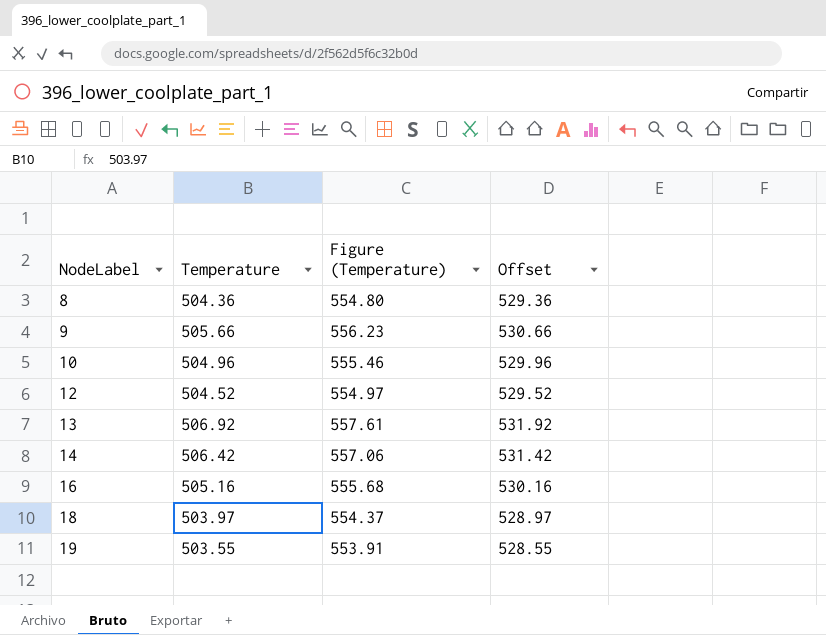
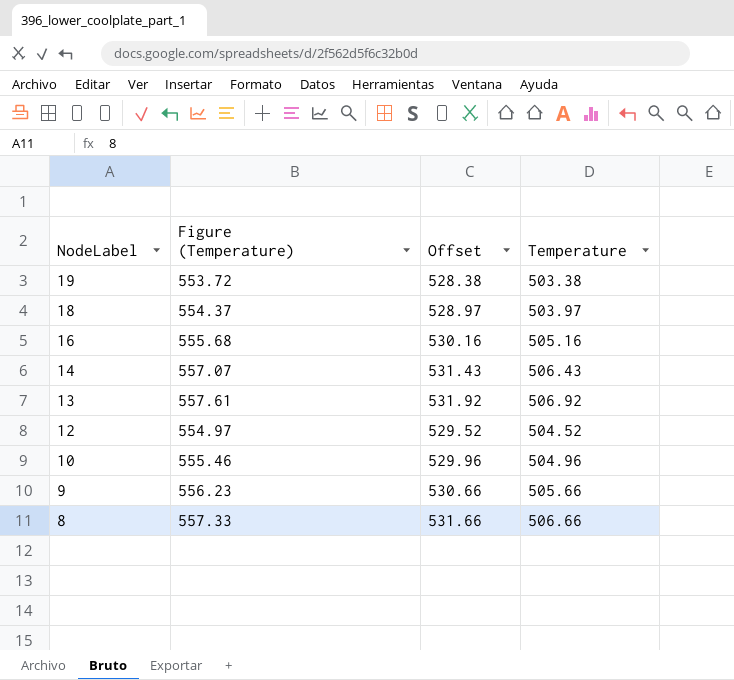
row order: NodeLabel ascending -> NodeLabel descending
column Temperature | position: 2 -> 4
19 | Figure (Temperature): 553.91 -> 553.72
19 | Offset: 528.55 -> 528.38
19 | Temperature: 503.55 -> 503.38
14 | Figure (Temperature): 557.06 -> 557.07
14 | Offset: 531.42 -> 531.43
14 | Temperature: 506.42 -> 506.43
8 | Figure (Temperature): 554.80 -> 557.33
8 | Offset: 529.36 -> 531.66
8 | Temperature: 504.36 -> 506.66

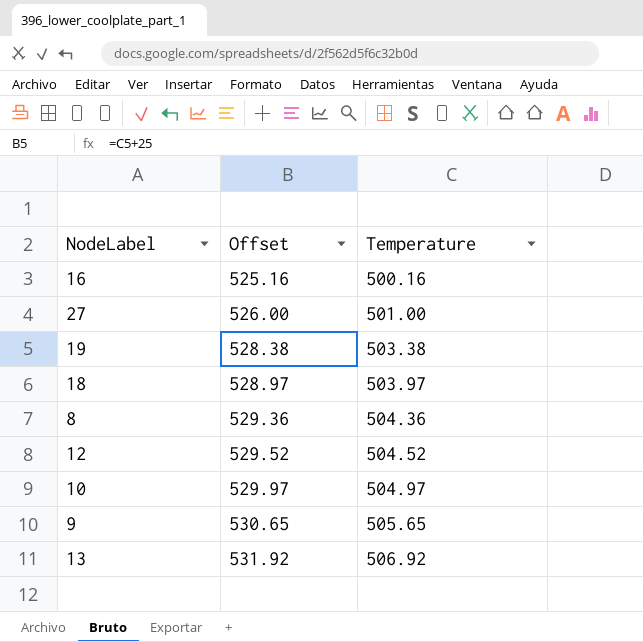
row order: NodeLabel descending -> Offset ascending
column Figure (Temperature) | formula: [Temperature] * 1.1 -> none
row 14: 557.07 | 531.43 | 506.43 -> none
16 | Offset: 530.16 -> 525.16
16 | Temperature: 505.16 -> 500.16
row 27: none -> 526.00 | 501.00
8 | Offset: 531.66 -> 529.36
8 | Temperature: 506.66 -> 504.36
10 | Offset: 529.96 -> 529.97
10 | Temperature: 504.96 -> 504.97
9 | Offset: 530.66 -> 530.65
9 | Temperature: 505.66 -> 505.65

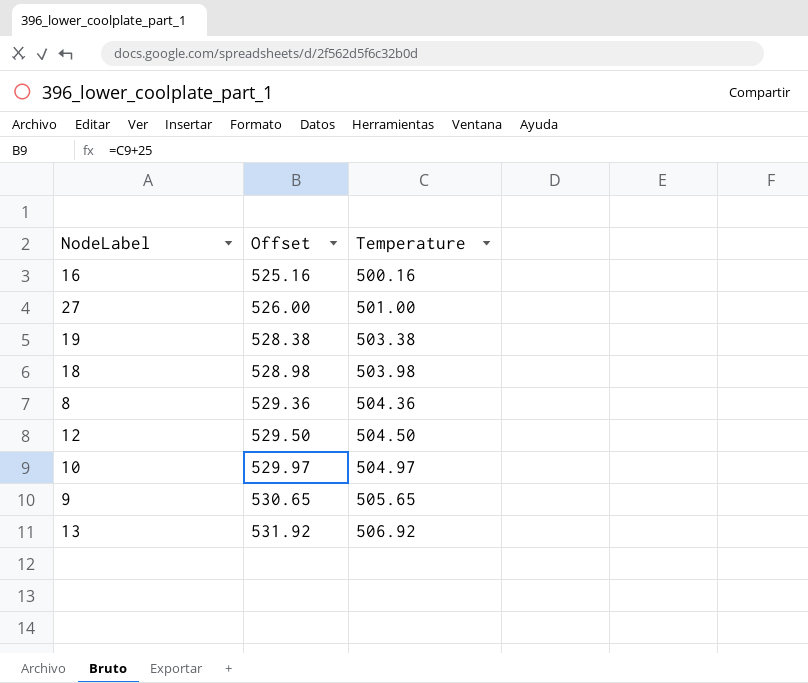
18 | Offset: 528.97 -> 528.98
18 | Temperature: 503.97 -> 503.98
12 | Offset: 529.52 -> 529.50
12 | Temperature: 504.52 -> 504.50

